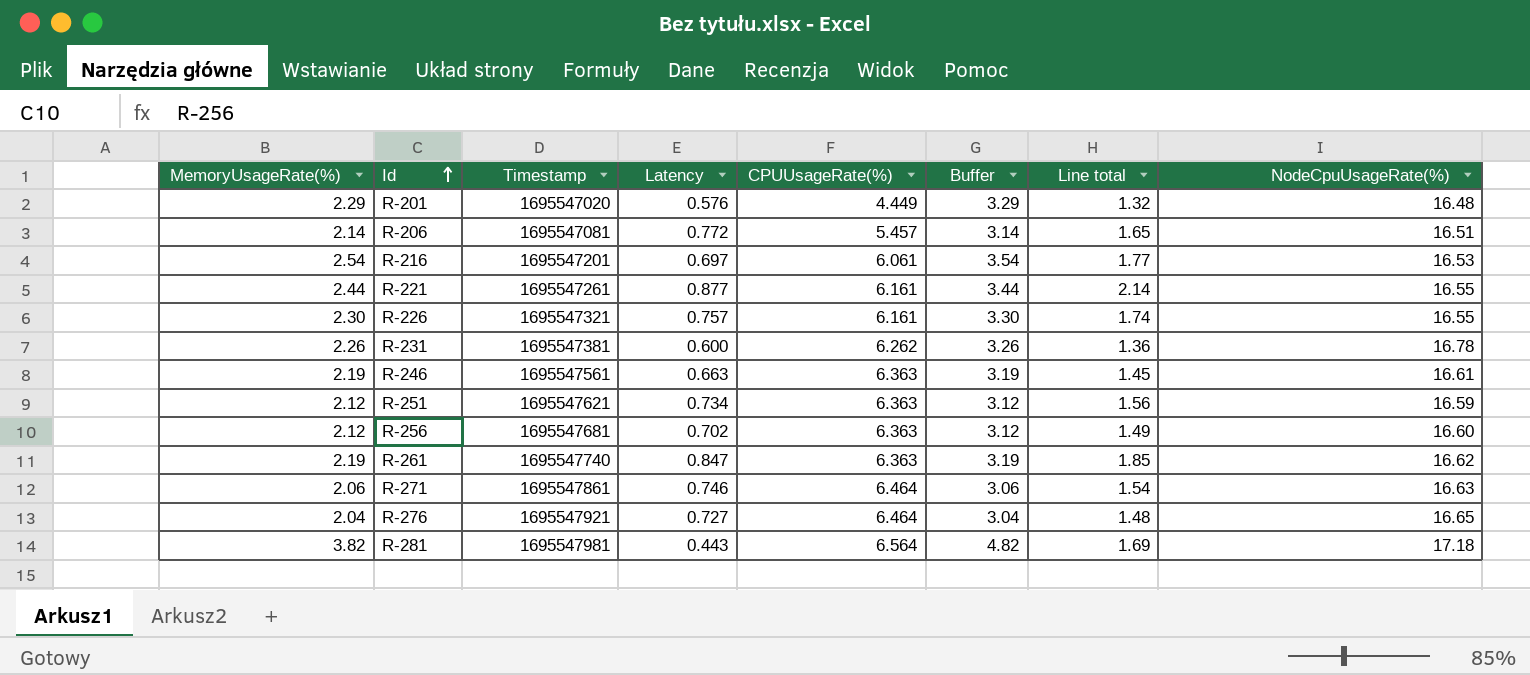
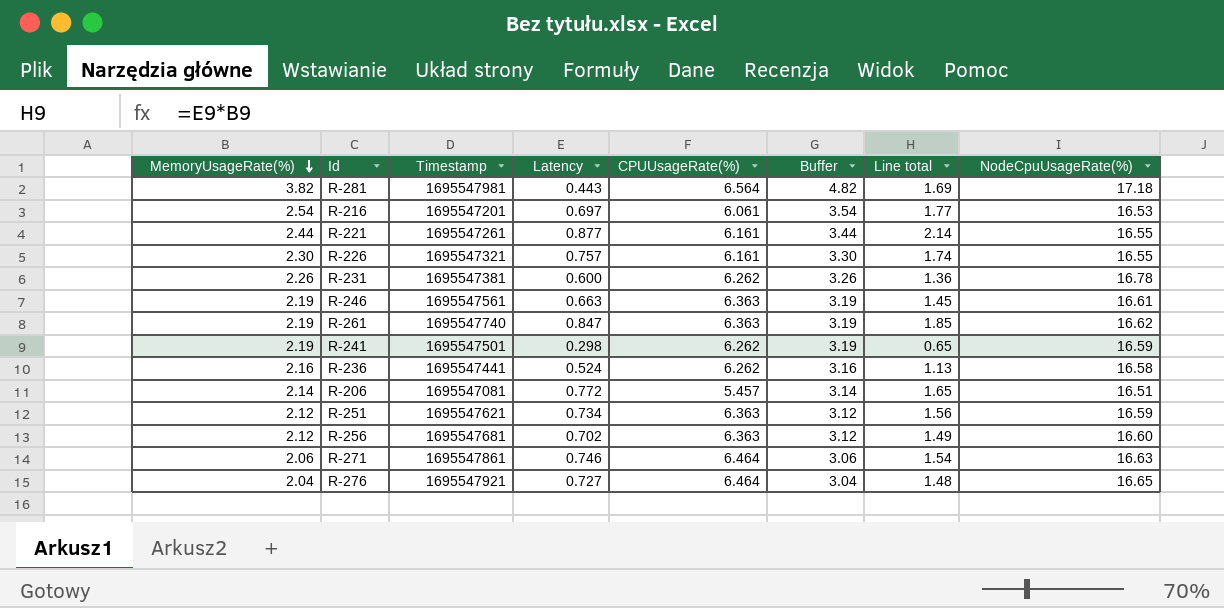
row order: Id ascending -> MemoryUsageRate(%) descending
row R-201: 2.29 | 1695547020 | 0.576 | 4.449 | 3.29 | 1.32 | 16.48 -> none
row R-241: none -> 2.19 | 1695547501 | 0.298 | 6.262 | 3.19 | 0.65 | 16.59
row R-236: none -> 2.16 | 1695547441 | 0.524 | 6.262 | 3.16 | 1.13 | 16.58

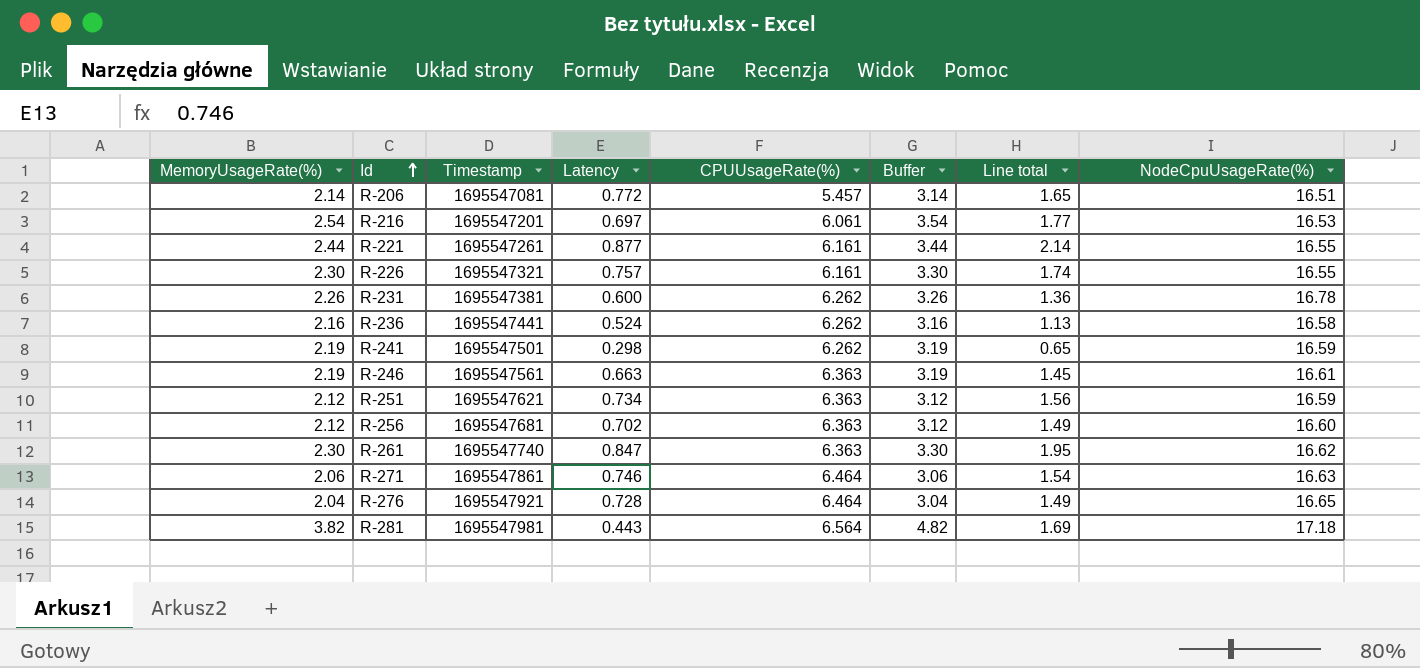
row order: MemoryUsageRate(%) descending -> Id ascending
R-261 | MemoryUsageRate(%): 2.19 -> 2.30
R-261 | Buffer: 3.19 -> 3.30
R-261 | Line total: 1.85 -> 1.95
R-276 | Latency: 0.727 -> 0.728
R-276 | Line total: 1.48 -> 1.49

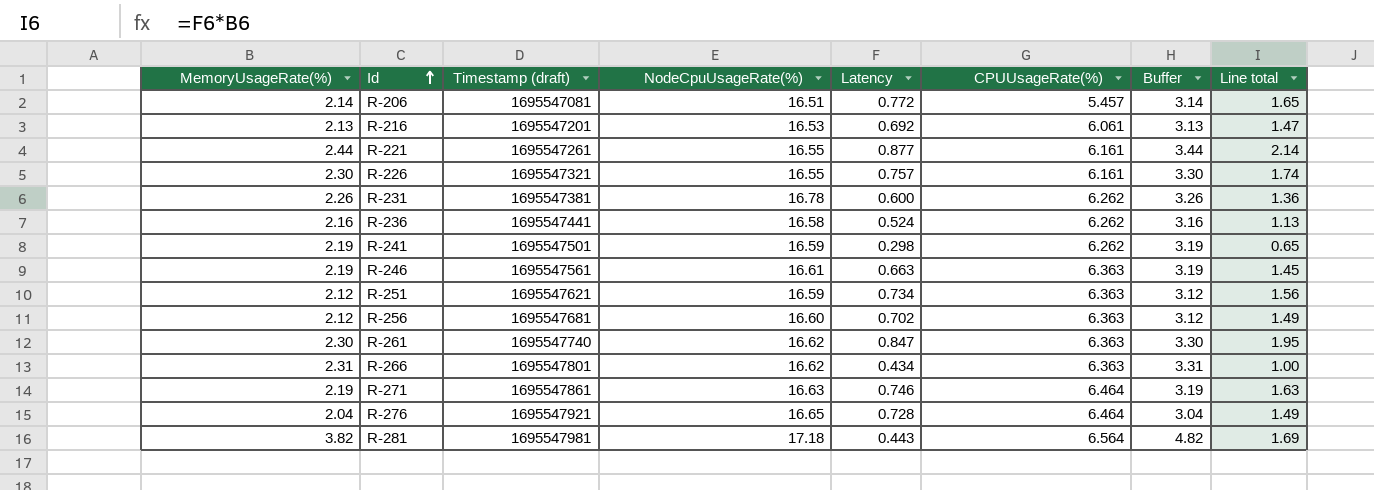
column name: Timestamp -> Timestamp (draft)
column NodeCpuUsageRate(%) | position: 8 -> 4
R-216 | MemoryUsageRate(%): 2.54 -> 2.13
R-216 | Latency: 0.697 -> 0.692
R-216 | Buffer: 3.54 -> 3.13
R-216 | Line total: 1.77 -> 1.47
row R-266: none -> 2.31 | 1695547801 | 16.62 | 0.434 | 6.363 | 3.31 | 1.00
R-271 | MemoryUsageRate(%): 2.06 -> 2.19
R-271 | Buffer: 3.06 -> 3.19
R-271 | Line total: 1.54 -> 1.63

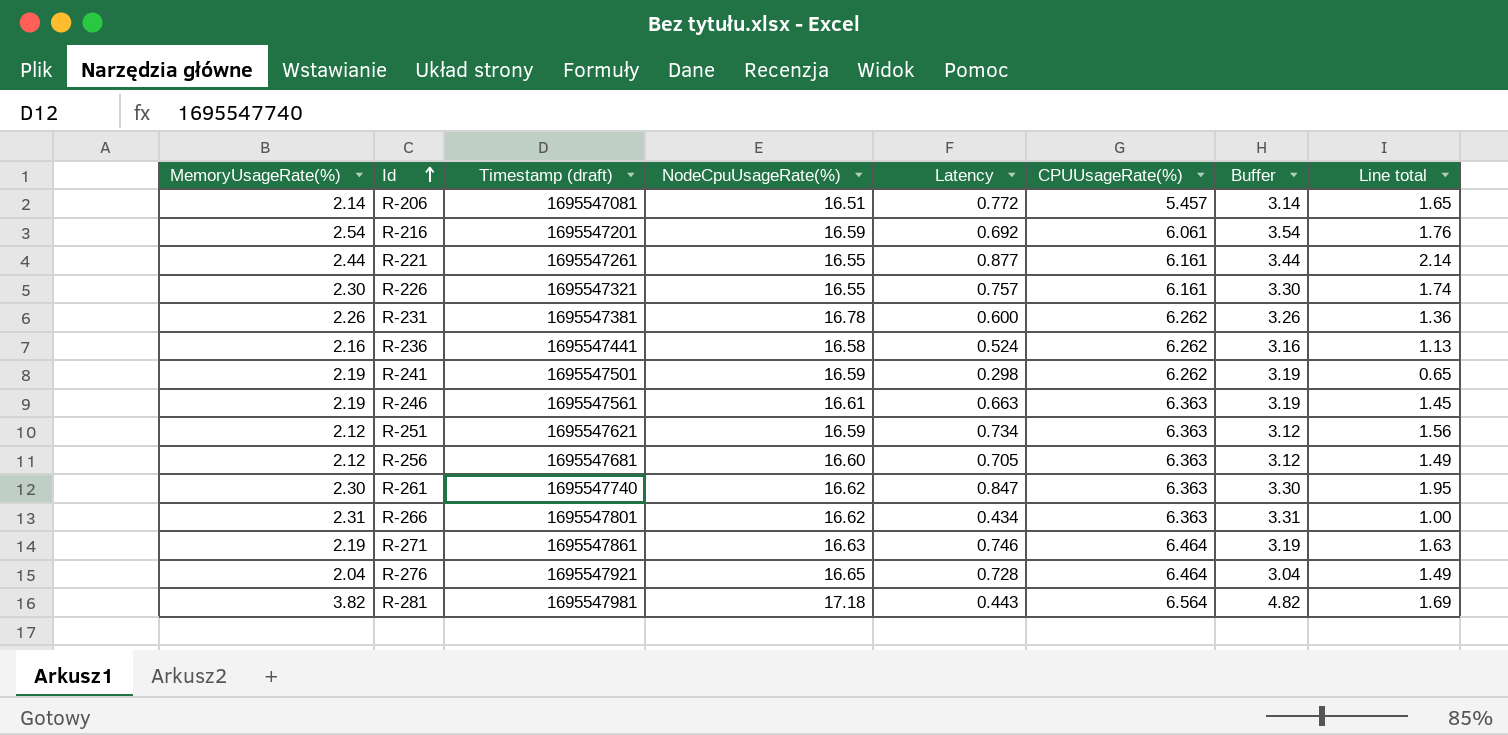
R-216 | MemoryUsageRate(%): 2.13 -> 2.54
R-216 | NodeCpuUsageRate(%): 16.53 -> 16.59
R-216 | Buffer: 3.13 -> 3.54
R-216 | Line total: 1.47 -> 1.76
R-256 | Latency: 0.702 -> 0.705

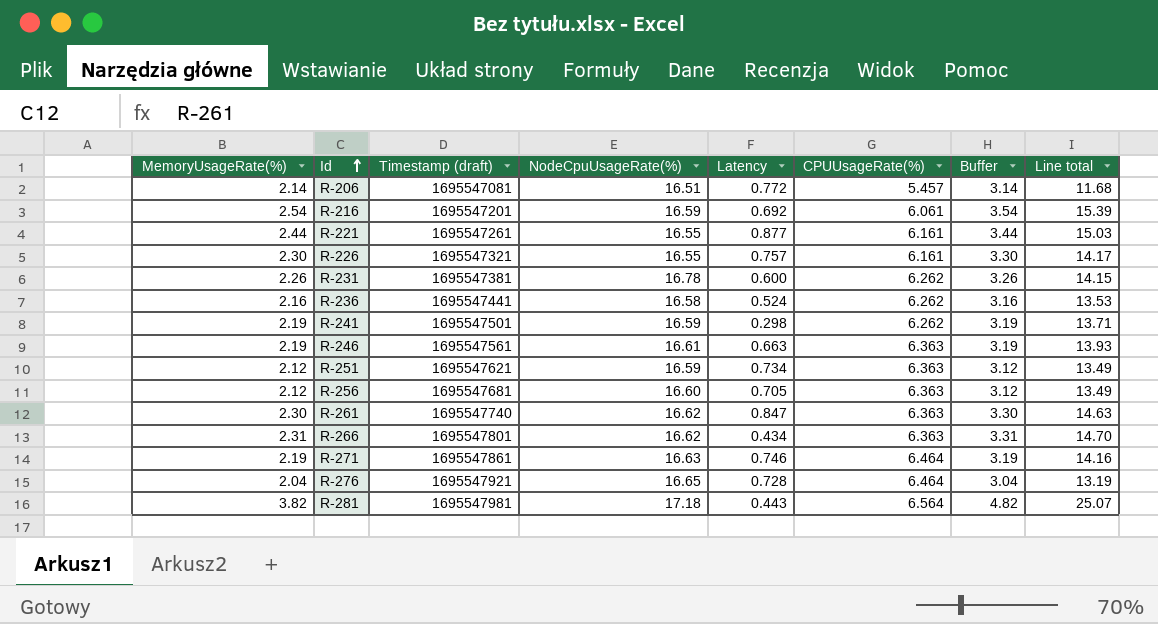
column Line total | formula: [MemoryUsageRate(%)] * [Latency] -> [MemoryUsageRate(%)] * [CPUUsageRate(%)]

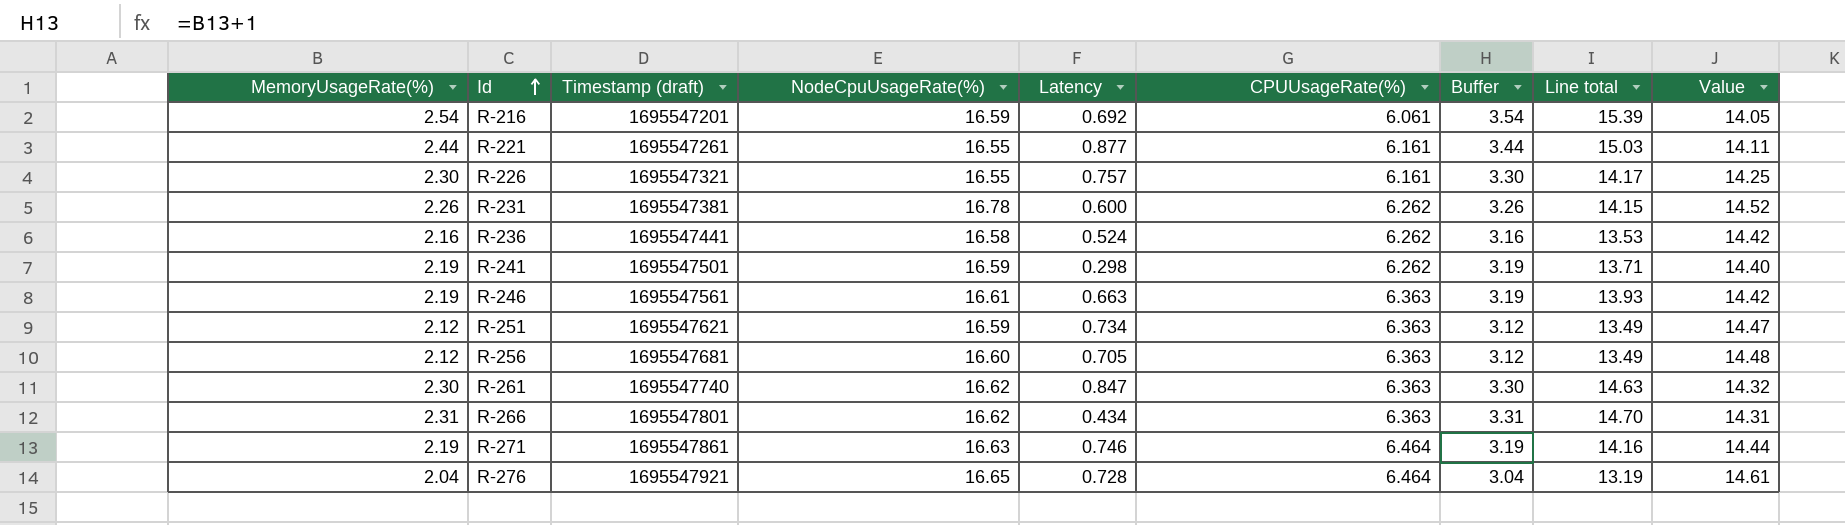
column Value | formula: none -> [NodeCpuUsageRate(%)] - [MemoryUsageRate(%)]
row R-206: 2.14 | 1695547081 | 16.51 | 0.772 | 5.457 | 3.14 | 11.68 -> none
row R-281: 3.82 | 1695547981 | 17.18 | 0.443 | 6.564 | 4.82 | 25.07 -> none

